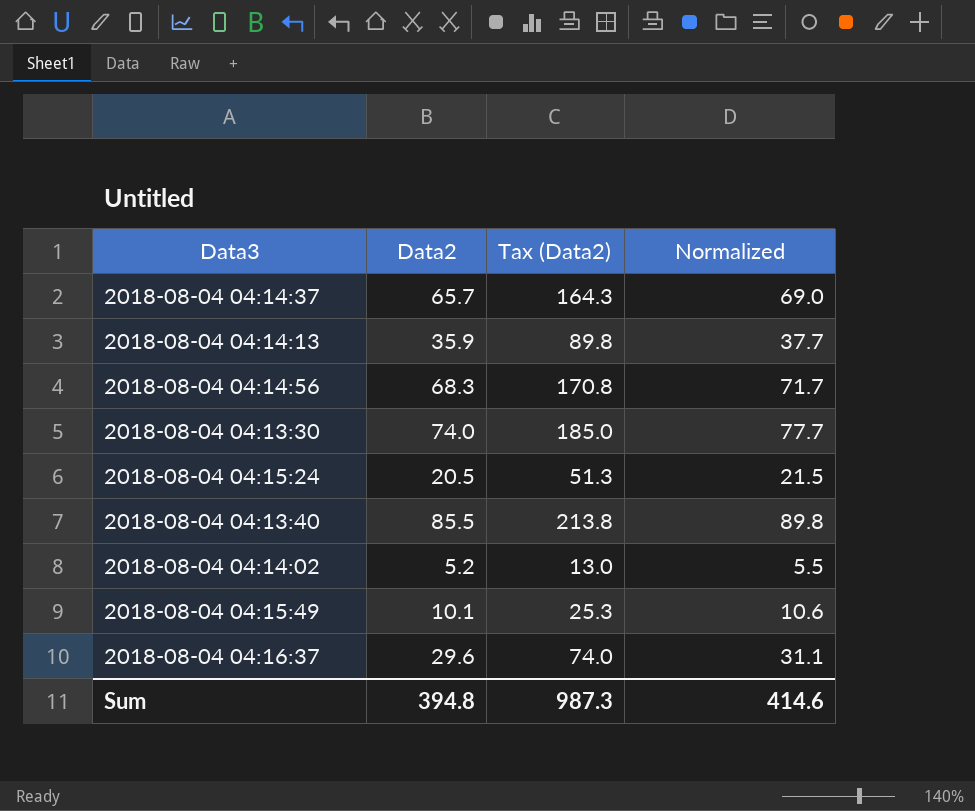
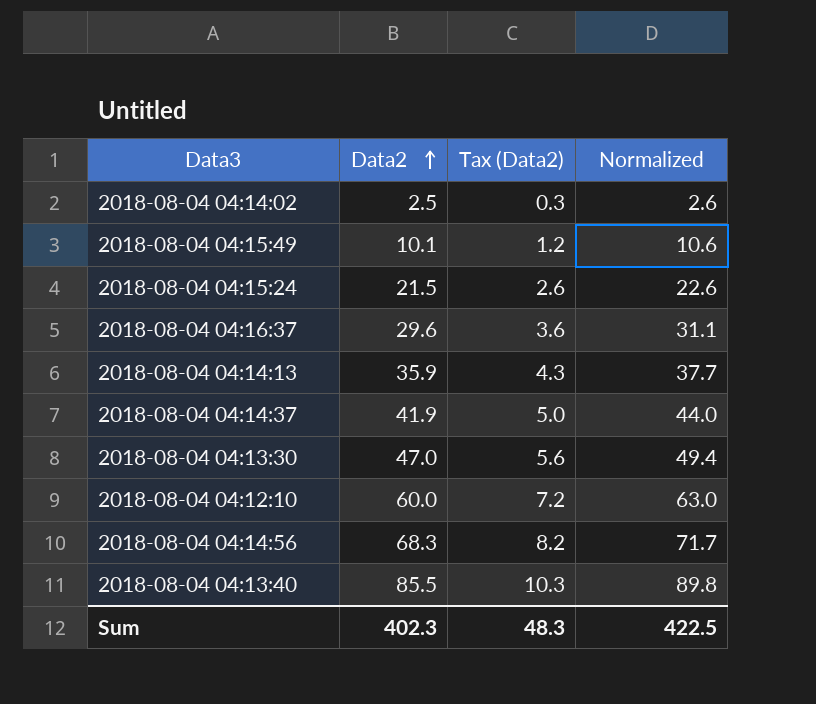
row order: none -> Data2 ascending
column Tax (Data2) | formula: [Data2] * 2.5 -> [Data2] * 0.12
2018-08-04 04:14:02 | Data2: 5.2 -> 2.5
2018-08-04 04:14:02 | Normalized: 5.5 -> 2.6
2018-08-04 04:15:24 | Data2: 20.5 -> 21.5
2018-08-04 04:15:24 | Normalized: 21.5 -> 22.6
2018-08-04 04:14:37 | Data2: 65.7 -> 41.9
2018-08-04 04:14:37 | Normalized: 69.0 -> 44.0
2018-08-04 04:13:30 | Data2: 74.0 -> 47.0
2018-08-04 04:13:30 | Normalized: 77.7 -> 49.4
row 2018-08-04 04:12:10: none -> 60.0 | 7.2 | 63.0
Sum | Data2: 394.8 -> 402.3
Sum | Tax (Data2): 987.3 -> 48.3
Sum | Normalized: 414.6 -> 422.5

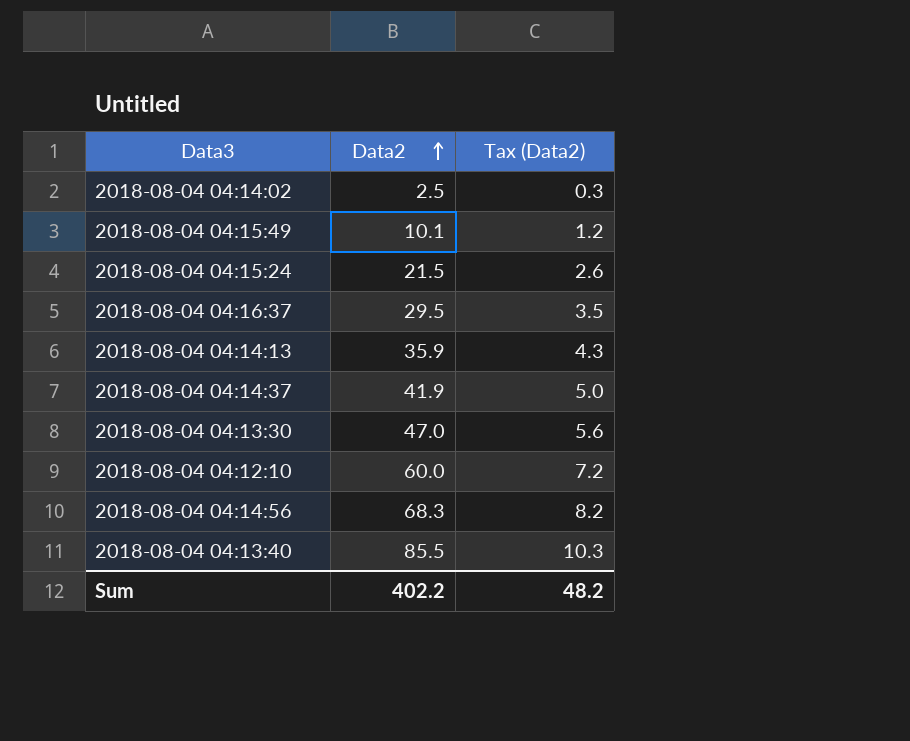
column Normalized | formula: [Data2] * 1.05 -> none
2018-08-04 04:16:37 | Data2: 29.6 -> 29.5
2018-08-04 04:16:37 | Tax (Data2): 3.6 -> 3.5
Sum | Data2: 402.3 -> 402.2
Sum | Tax (Data2): 48.3 -> 48.2

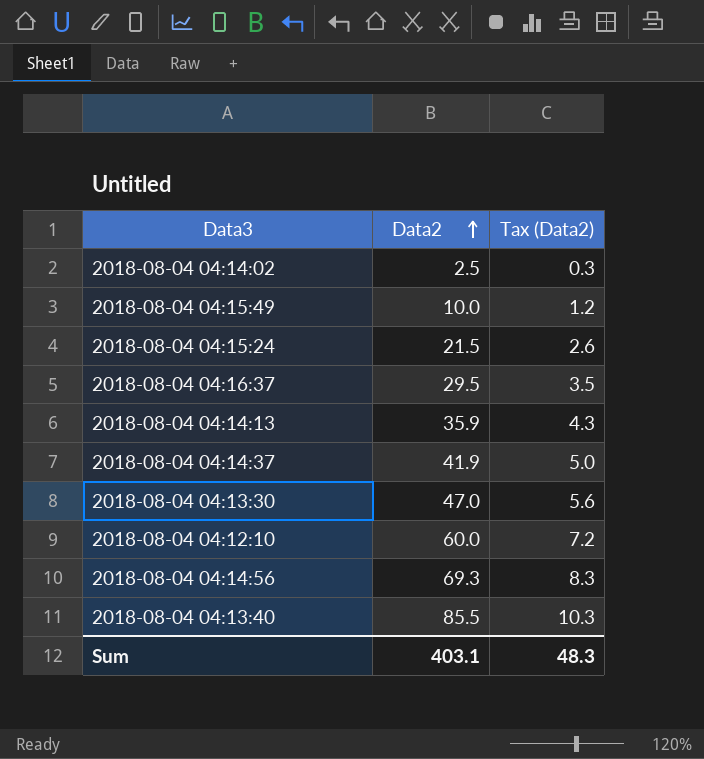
2018-08-04 04:15:49 | Data2: 10.1 -> 10.0
2018-08-04 04:14:56 | Data2: 68.3 -> 69.3
2018-08-04 04:14:56 | Tax (Data2): 8.2 -> 8.3
Sum | Data2: 402.2 -> 403.1
Sum | Tax (Data2): 48.2 -> 48.3

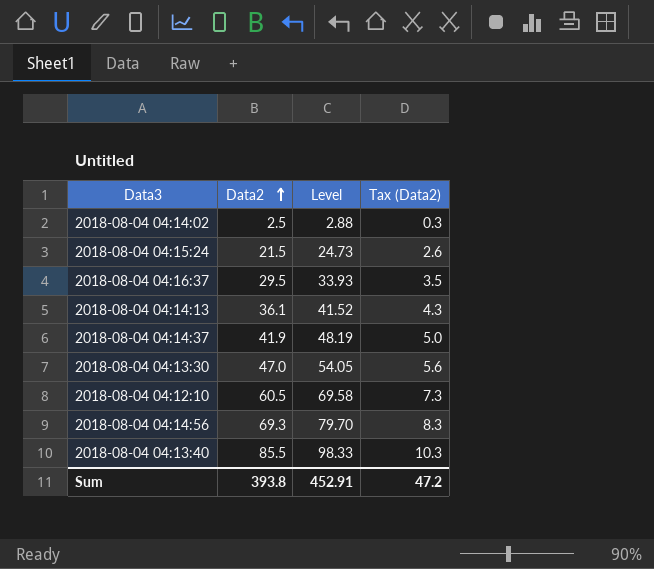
column Level | formula: none -> [Data2] * 1.15
row 2018-08-04 04:15:49: 10.0 | 1.2 -> none
2018-08-04 04:14:13 | Data2: 35.9 -> 36.1
2018-08-04 04:12:10 | Data2: 60.0 -> 60.5
2018-08-04 04:12:10 | Tax (Data2): 7.2 -> 7.3
Sum | Data2: 403.1 -> 393.8
Sum | Tax (Data2): 48.3 -> 47.2

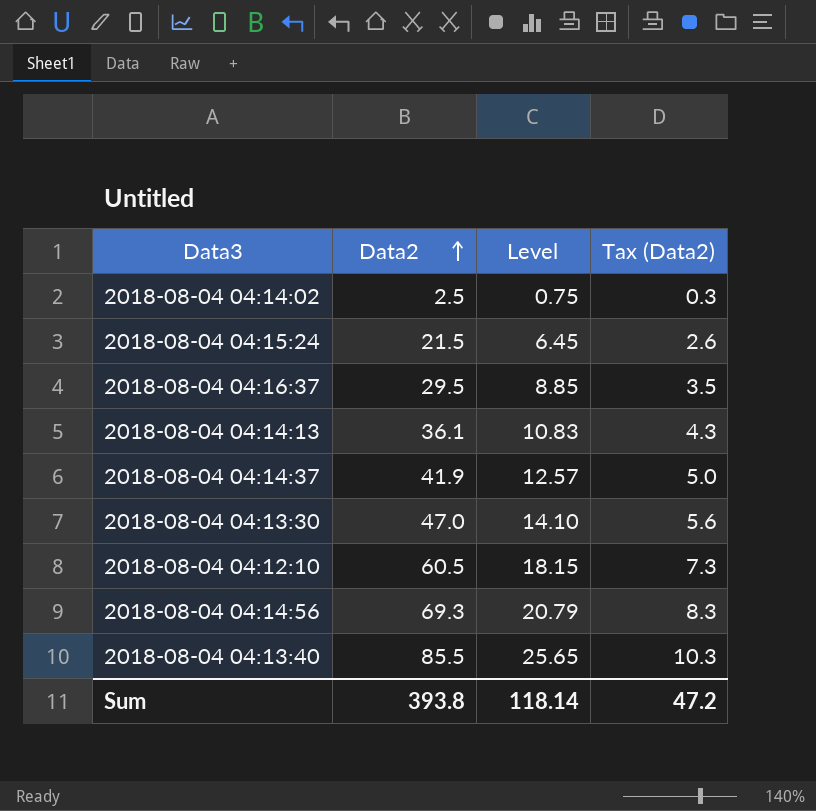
column Level | formula: [Data2] * 1.15 -> [Data2] * 0.3
Sum | Level: 452.91 -> 118.14

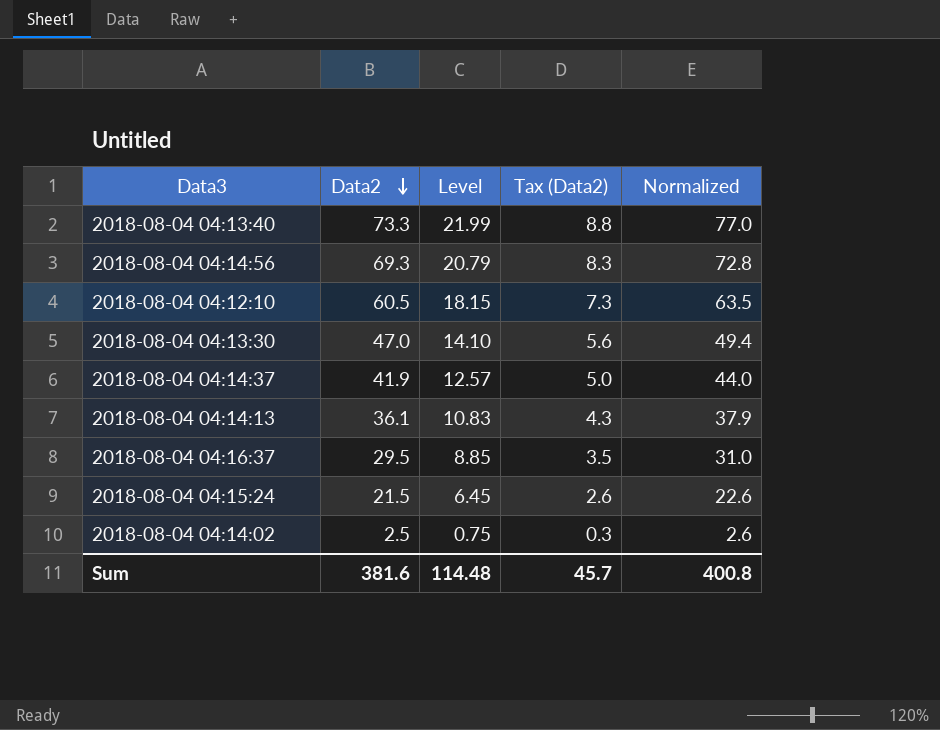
row order: Data2 ascending -> Data2 descending
column Normalized | formula: none -> [Data2] * 1.05
2018-08-04 04:13:40 | Data2: 85.5 -> 73.3
2018-08-04 04:13:40 | Level: 25.65 -> 21.99
2018-08-04 04:13:40 | Tax (Data2): 10.3 -> 8.8
Sum | Data2: 393.8 -> 381.6
Sum | Level: 118.14 -> 114.48
Sum | Tax (Data2): 47.2 -> 45.7

